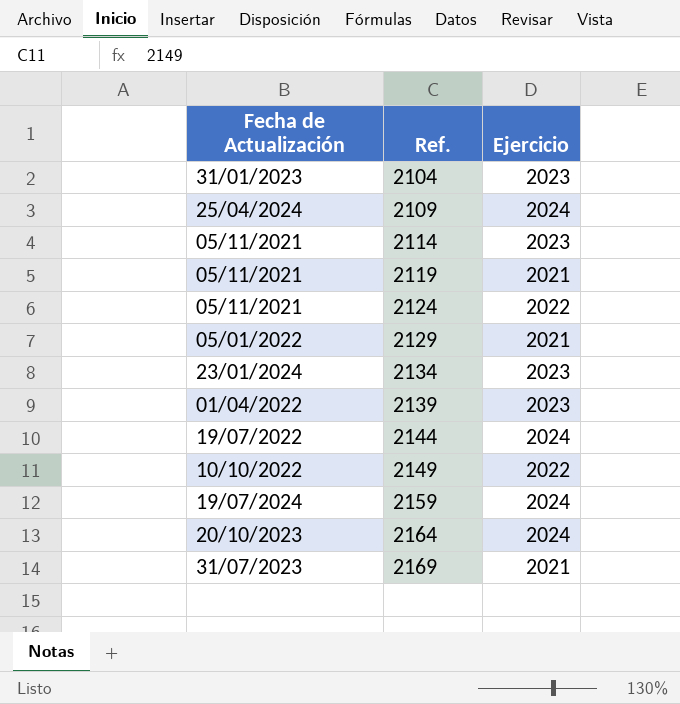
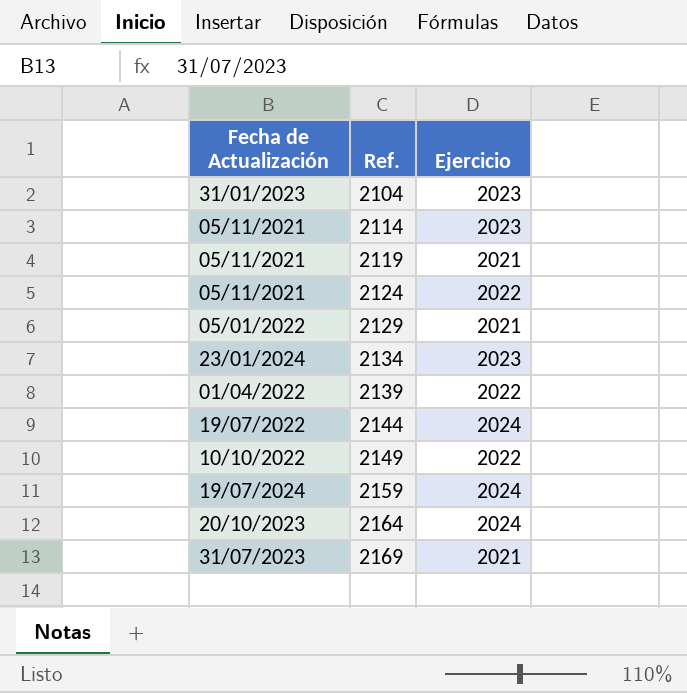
row 2109: 25/04/2024 | 2024 -> none
2139 | Ejercicio: 2023 -> 2022

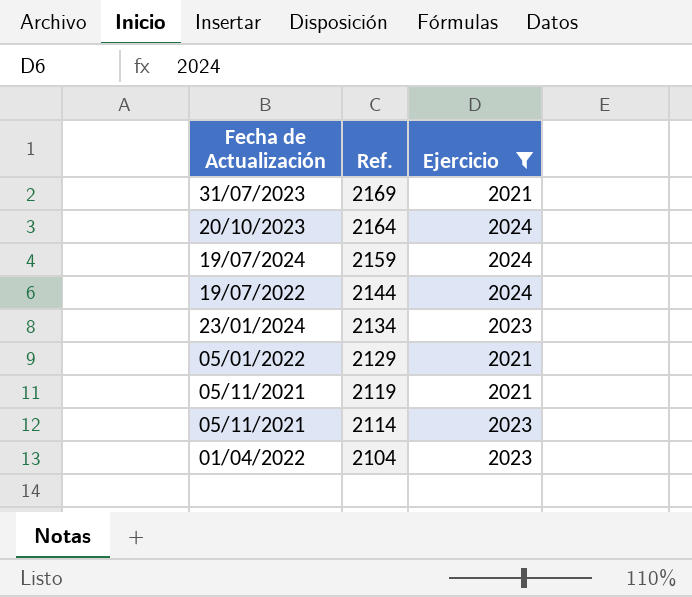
filter: none -> Ejercicio != 2022
row order: Ref. ascending -> Ref. descending
2104 | Fecha de Actualización: 31/01/2023 -> 01/04/2022

